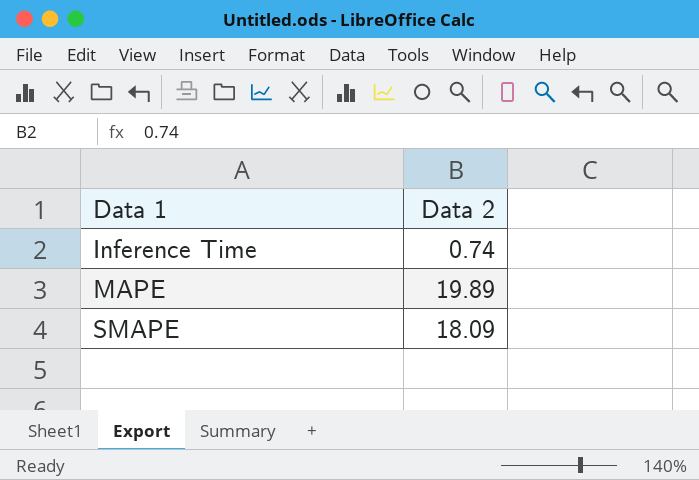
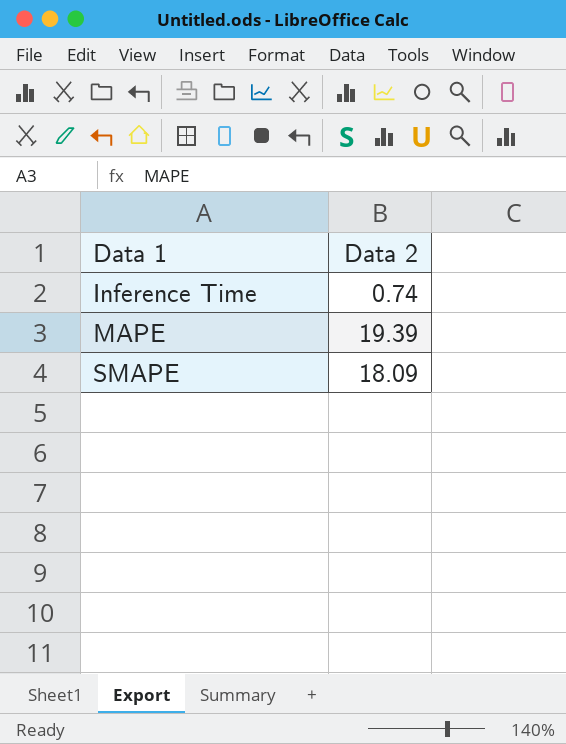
MAPE | Data 2: 19.89 -> 19.39

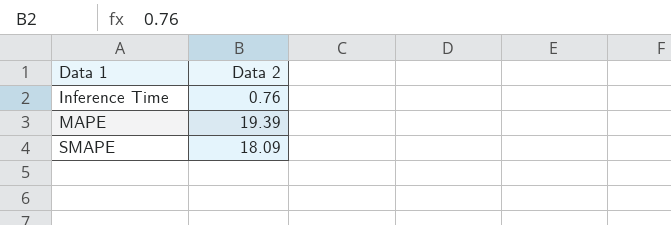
Inference Time | Data 2: 0.74 -> 0.76

